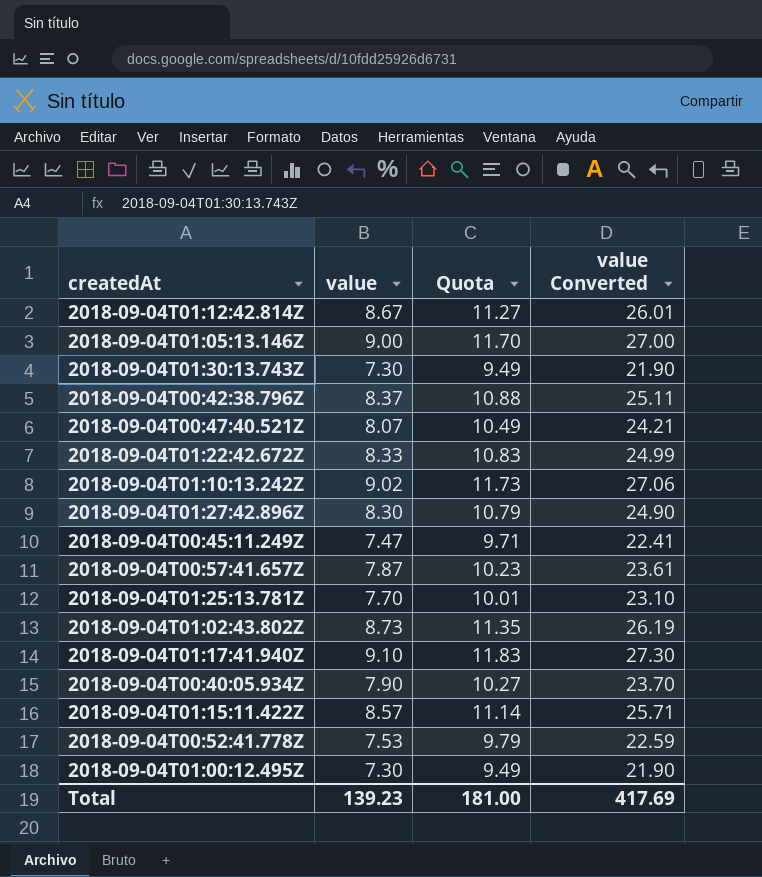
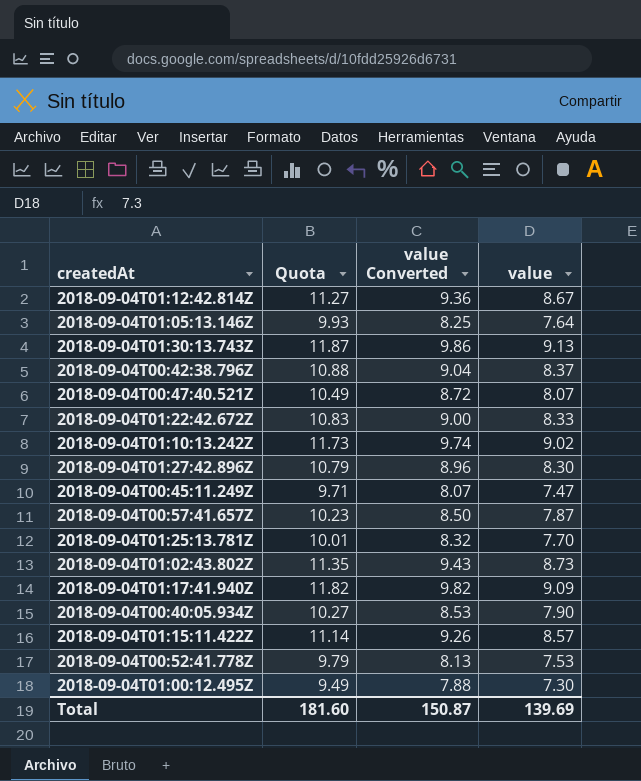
column value Converted | formula: [value] * 3 -> [value] * 1.08
column value | position: 2 -> 4
2018-09-04T01:05:13.146Z | Quota: 11.70 -> 9.93
2018-09-04T01:05:13.146Z | value: 9.00 -> 7.64
2018-09-04T01:30:13.743Z | Quota: 9.49 -> 11.87
2018-09-04T01:30:13.743Z | value: 7.30 -> 9.13
2018-09-04T01:17:41.940Z | Quota: 11.83 -> 11.82
2018-09-04T01:17:41.940Z | value: 9.10 -> 9.09
Total | Quota: 181.00 -> 181.60
Total | value Converted: 417.69 -> 150.87
Total | value: 139.23 -> 139.69

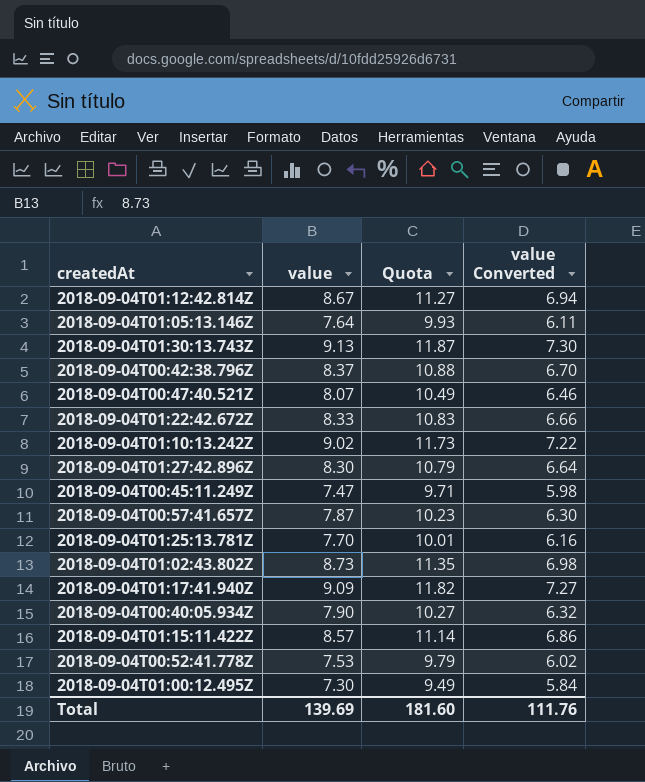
column value | position: 4 -> 2
column value Converted | formula: [value] * 1.08 -> [value] * 0.8
Total | value Converted: 150.87 -> 111.76

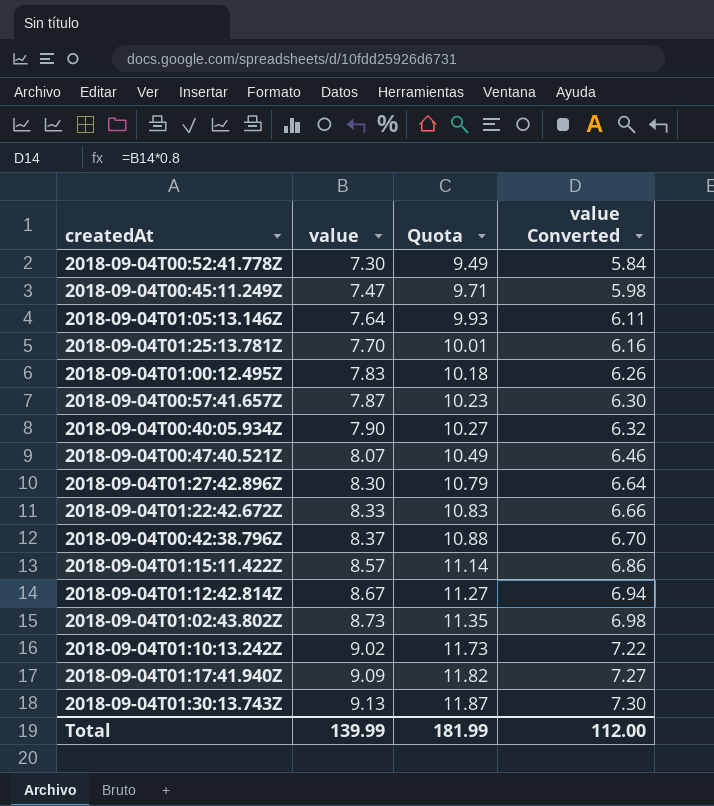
row order: none -> value ascending
2018-09-04T00:52:41.778Z | value: 7.53 -> 7.30
2018-09-04T00:52:41.778Z | Quota: 9.79 -> 9.49
2018-09-04T00:52:41.778Z | value Converted: 6.02 -> 5.84
2018-09-04T01:00:12.495Z | value: 7.30 -> 7.83
2018-09-04T01:00:12.495Z | Quota: 9.49 -> 10.18
2018-09-04T01:00:12.495Z | value Converted: 5.84 -> 6.26
Total | value: 139.69 -> 139.99
Total | Quota: 181.60 -> 181.99
Total | value Converted: 111.76 -> 112.00

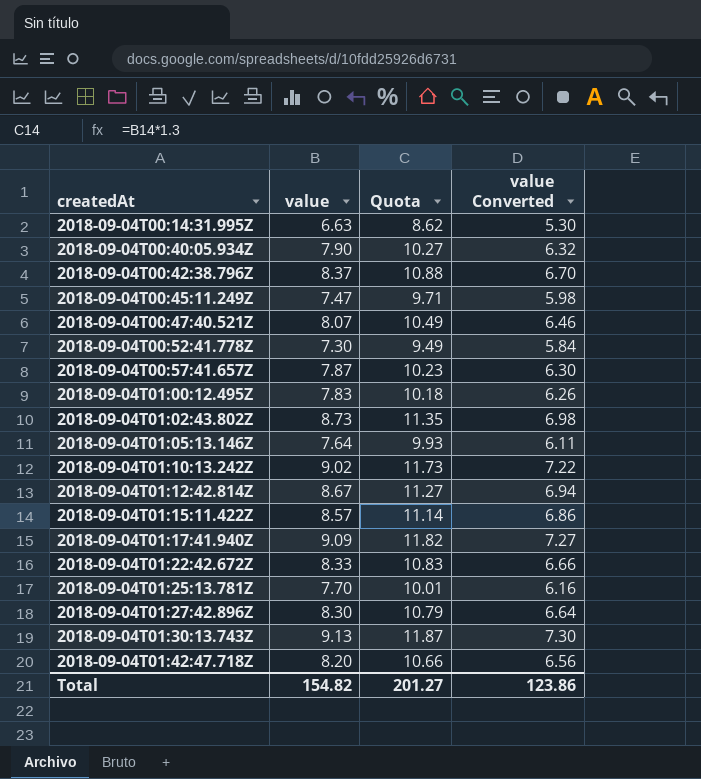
row order: value ascending -> createdAt ascending
row 2018-09-04T00:14:31.995Z: none -> 6.63 | 8.62 | 5.30
row 2018-09-04T01:42:47.718Z: none -> 8.20 | 10.66 | 6.56
Total | value: 139.99 -> 154.82
Total | Quota: 181.99 -> 201.27
Total | value Converted: 112.00 -> 123.86

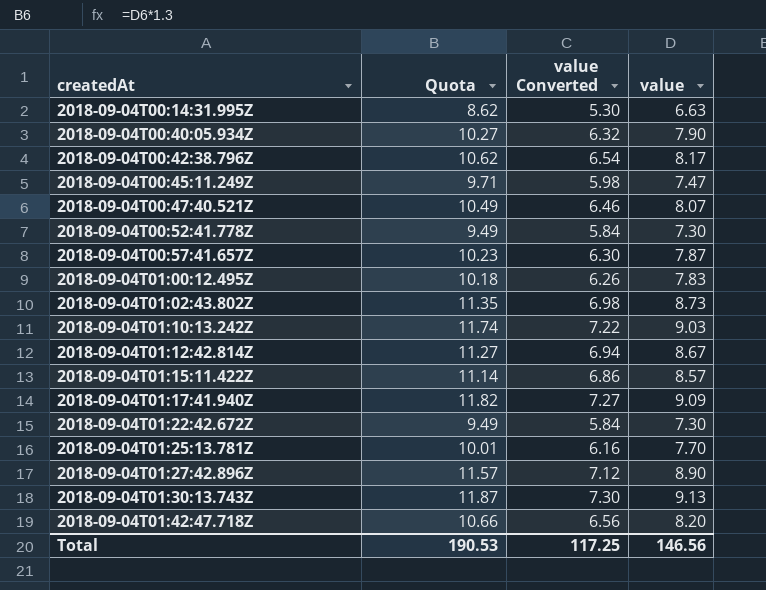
column value | position: 2 -> 4
row 2018-09-04T01:05:13.146Z: 7.64 | 9.93 | 6.11 -> none
2018-09-04T00:42:38.796Z | Quota: 10.88 -> 10.62
2018-09-04T00:42:38.796Z | value Converted: 6.70 -> 6.54
2018-09-04T00:42:38.796Z | value: 8.37 -> 8.17
2018-09-04T01:10:13.242Z | Quota: 11.73 -> 11.74
2018-09-04T01:10:13.242Z | value: 9.02 -> 9.03
2018-09-04T01:22:42.672Z | Quota: 10.83 -> 9.49
2018-09-04T01:22:42.672Z | value Converted: 6.66 -> 5.84
2018-09-04T01:22:42.672Z | value: 8.33 -> 7.30
2018-09-04T01:27:42.896Z | Quota: 10.79 -> 11.57
2018-09-04T01:27:42.896Z | value Converted: 6.64 -> 7.12
2018-09-04T01:27:42.896Z | value: 8.30 -> 8.90
Total | Quota: 201.27 -> 190.53
Total | value Converted: 123.86 -> 117.25
Total | value: 154.82 -> 146.56

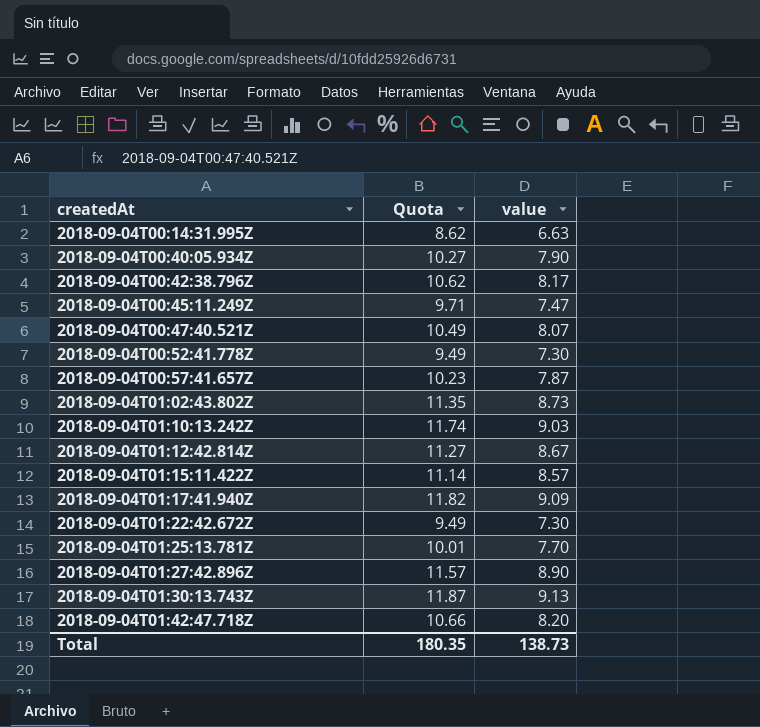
column value Converted | formula: [value] * 0.8 -> none
row 2018-09-04T01:00:12.495Z: 10.18 | 6.26 | 7.83 -> none
Total | Quota: 190.53 -> 180.35
Total | value: 146.56 -> 138.73

